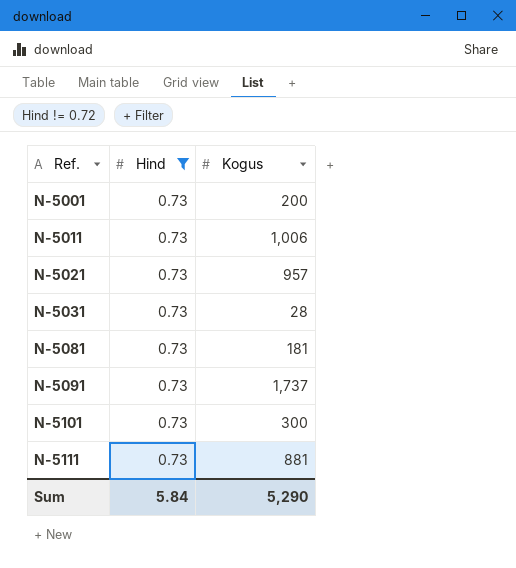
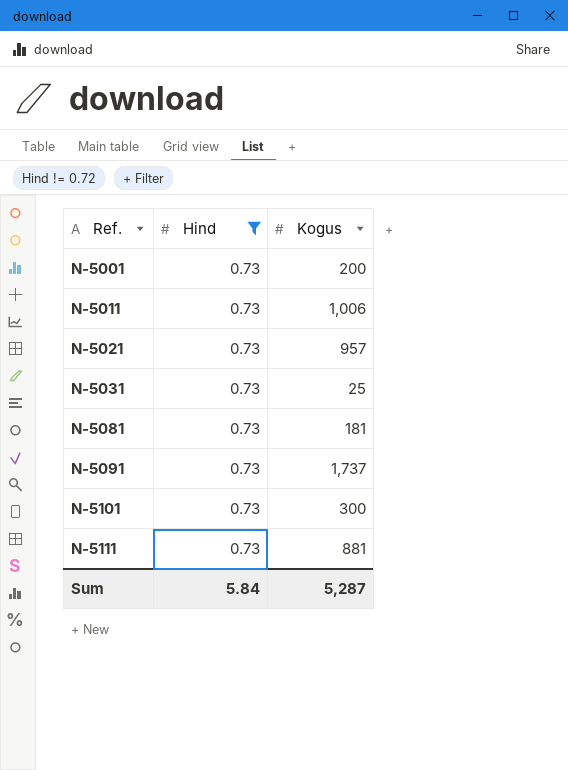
N-5031 | Kogus: 28 -> 25
Sum | Kogus: 5,290 -> 5,287

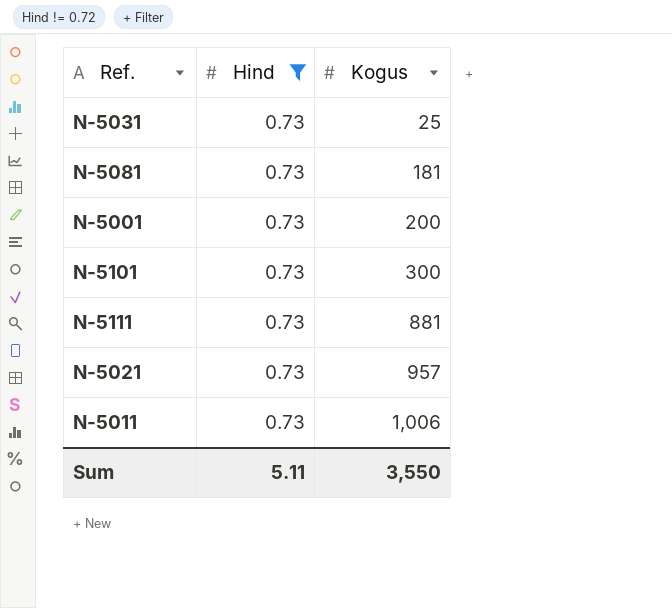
row order: Ref. ascending -> Kogus ascending
row N-5091: 0.73 | 1,737 -> none
Sum | Hind: 5.84 -> 5.11
Sum | Kogus: 5,287 -> 3,550

